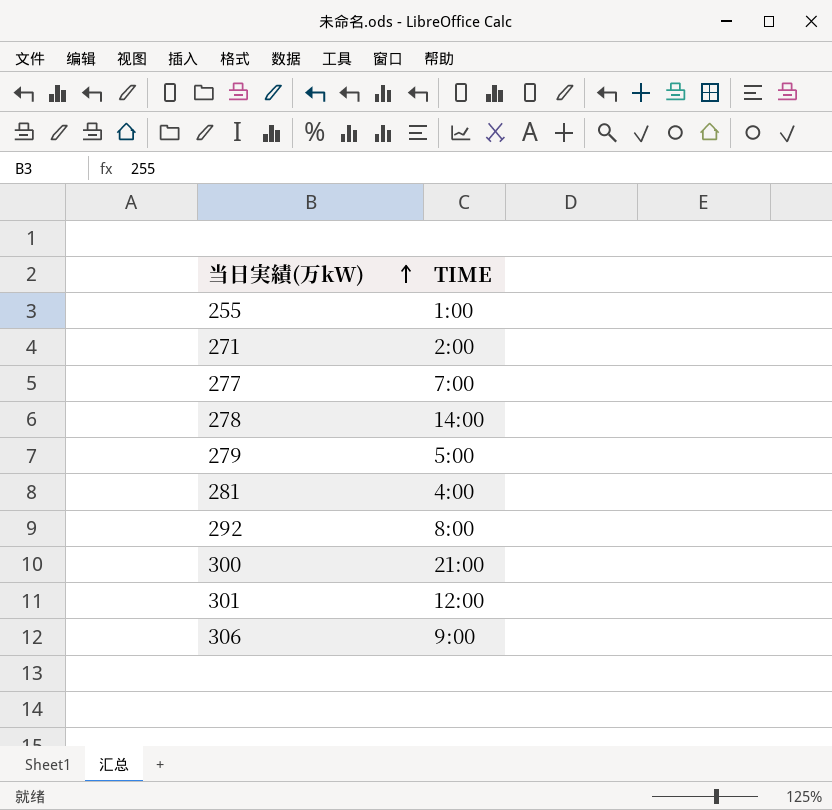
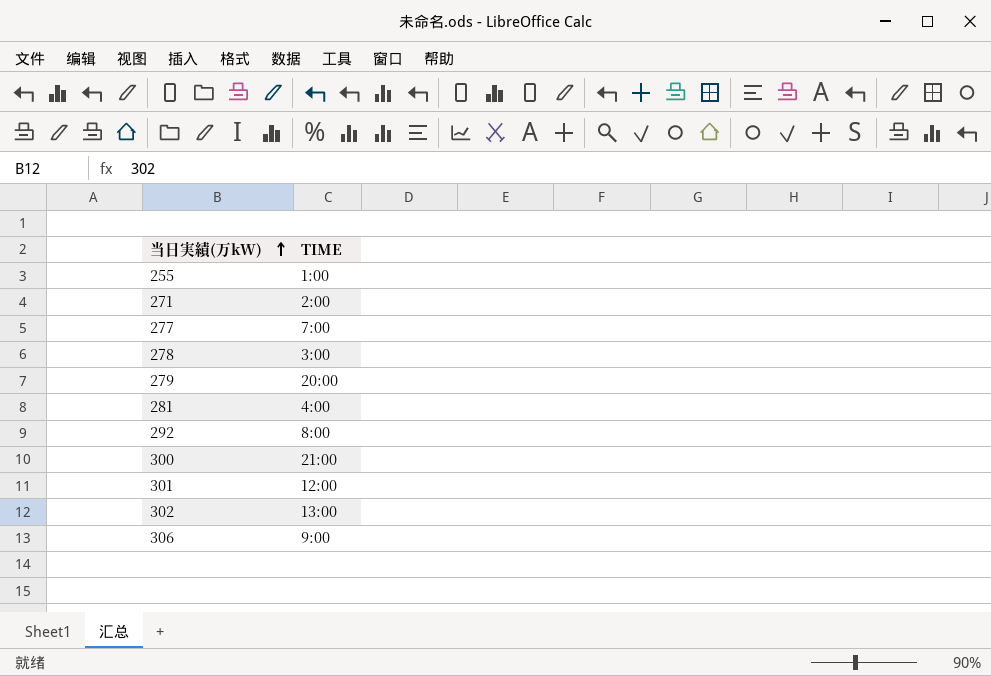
278 | TIME: 14:00 -> 3:00
279 | TIME: 5:00 -> 20:00
row 302: none -> 13:00

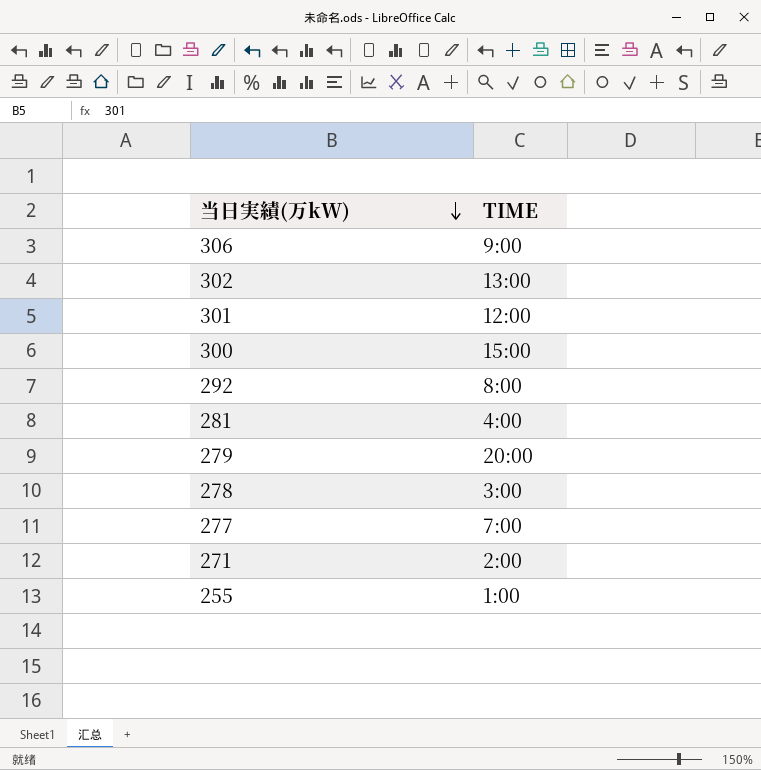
row order: 当日実績(万kW) ascending -> 当日実績(万kW) descending
300 | TIME: 21:00 -> 15:00

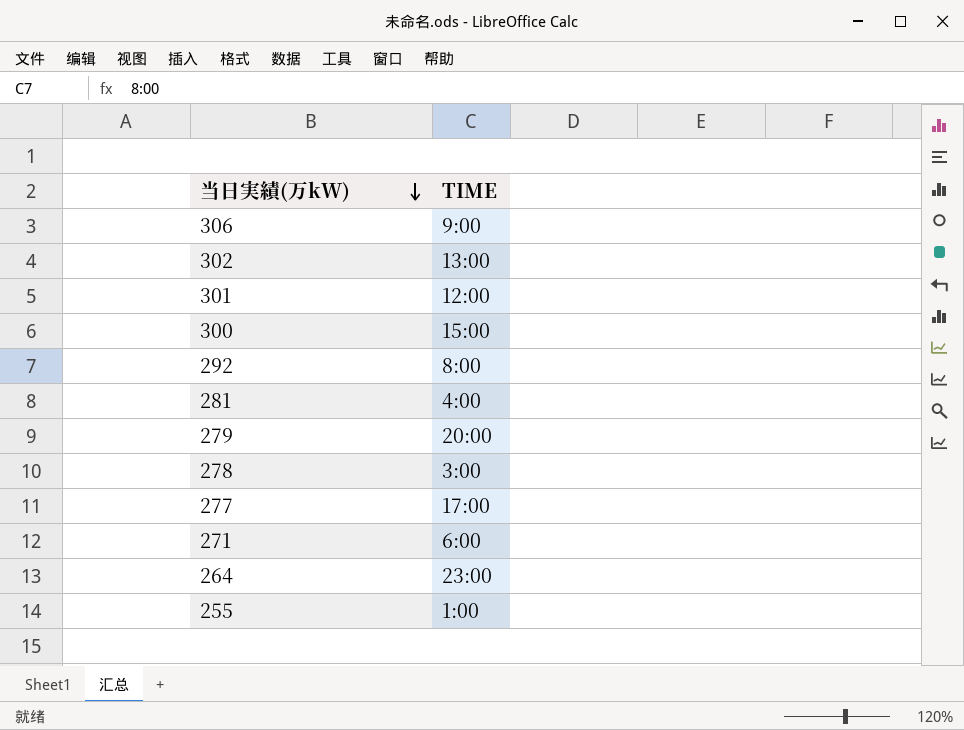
277 | TIME: 7:00 -> 17:00
271 | TIME: 2:00 -> 6:00
row 264: none -> 23:00

